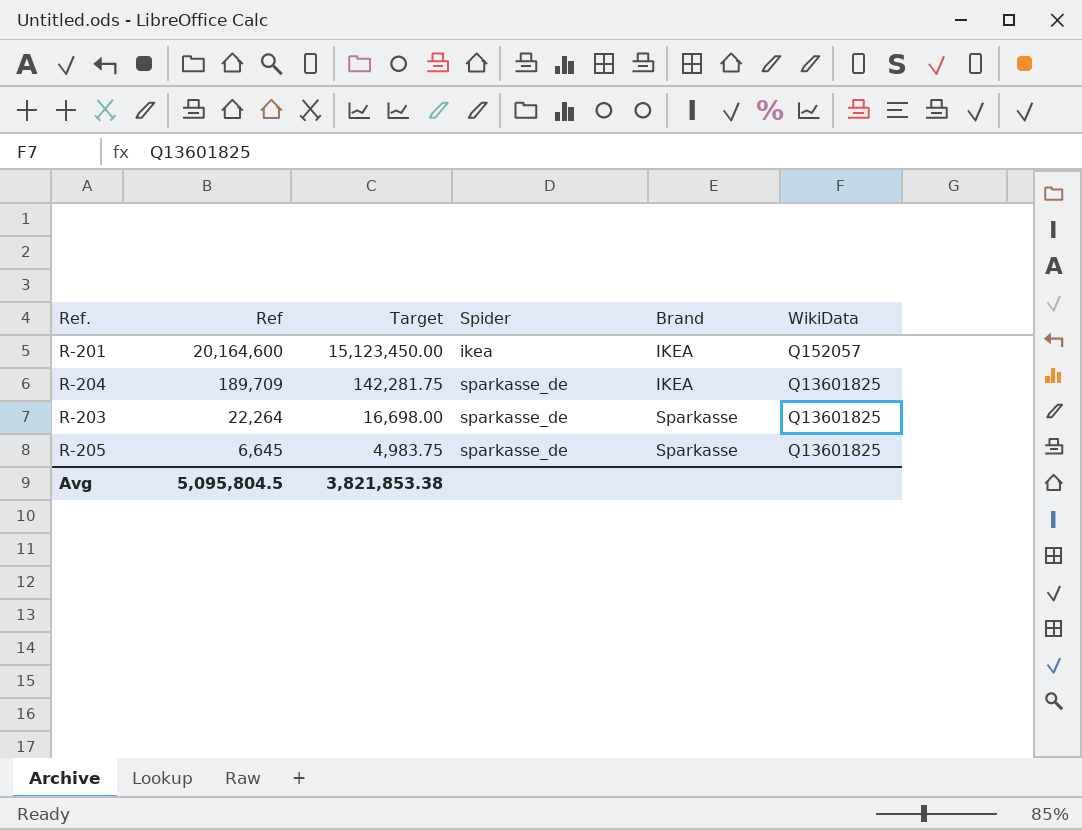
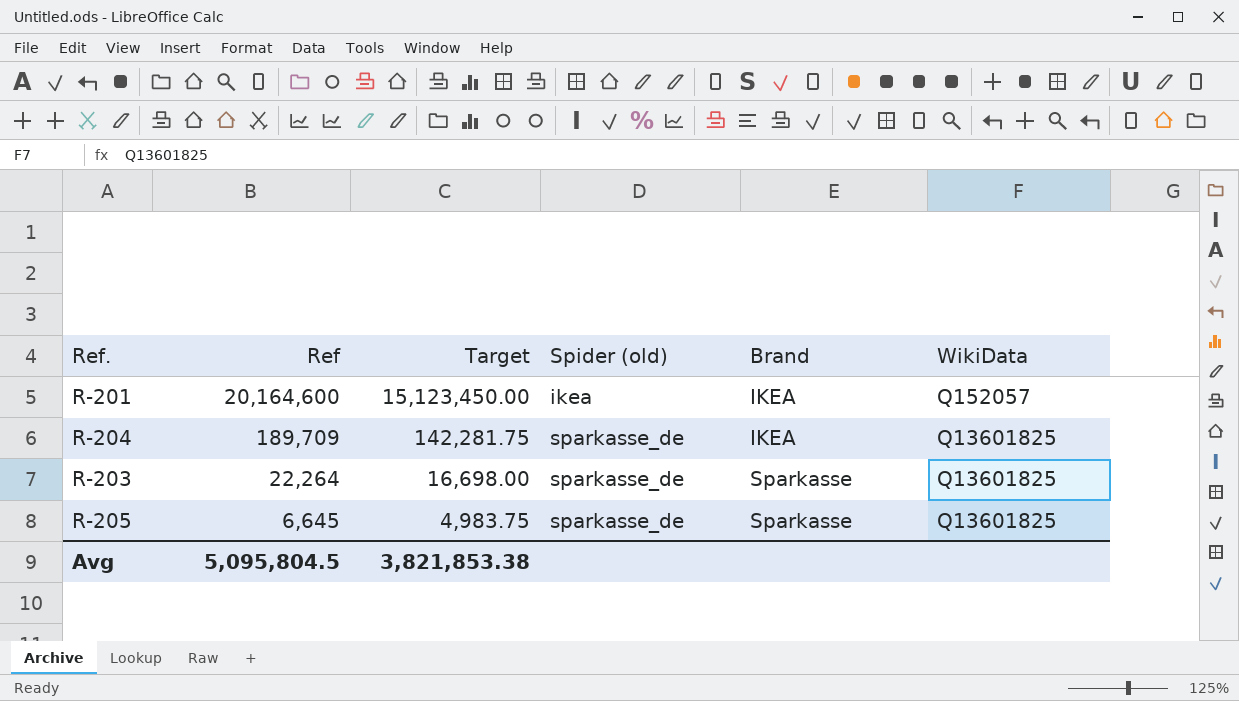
column name: Spider -> Spider (old)

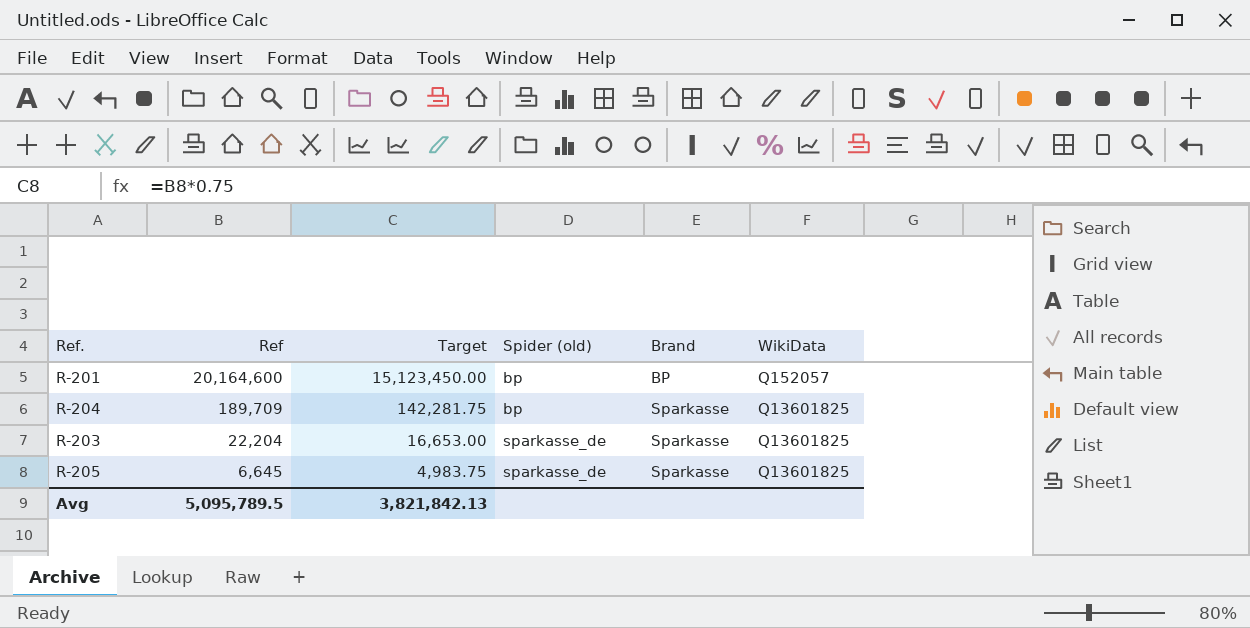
R-201 | Spider (old): ikea -> bp
R-201 | Brand: IKEA -> BP
R-204 | Spider (old): sparkasse_de -> bp
R-204 | Brand: IKEA -> Sparkasse
R-203 | Ref: 22,264 -> 22,204
R-203 | Target: 16,698.00 -> 16,653.00
Avg | Ref: 5,095,804.5 -> 5,095,789.5
Avg | Target: 3,821,853.38 -> 3,821,842.13

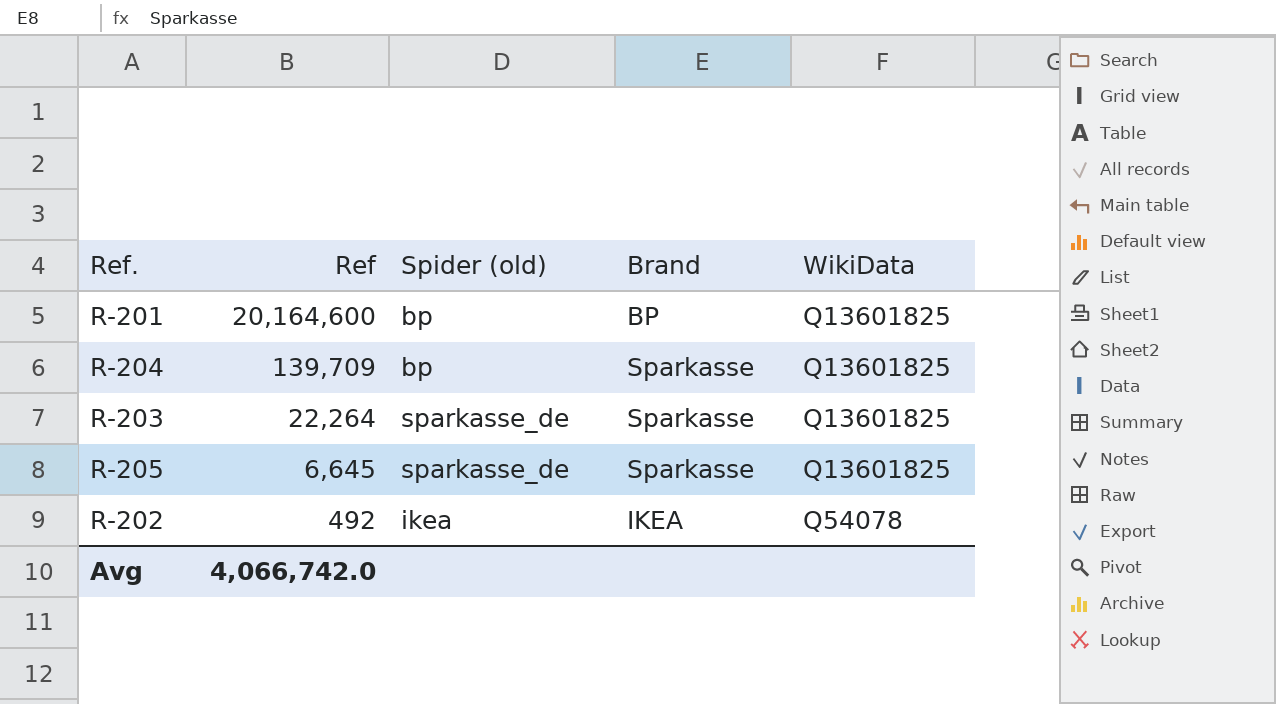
column Target | formula: [Ref] * 0.75 -> none
R-201 | WikiData: Q152057 -> Q13601825
R-204 | Ref: 189,709 -> 139,709
R-203 | Ref: 22,204 -> 22,264
row R-202: none -> 492 | ikea | IKEA | Q54078
Avg | Ref: 5,095,789.5 -> 4,066,742.0

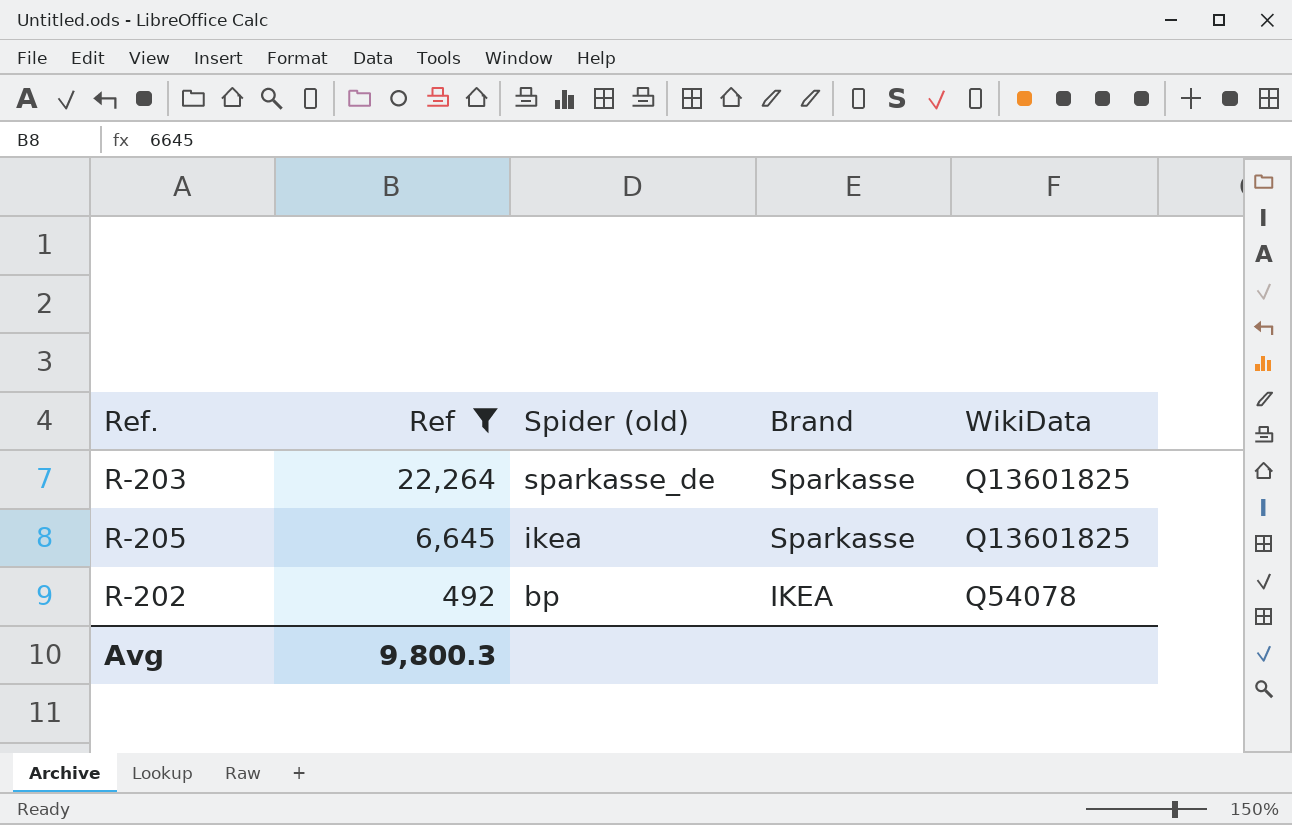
filter: none -> Ref <= 22,264
R-205 | Spider (old): sparkasse_de -> ikea
R-202 | Spider (old): ikea -> bp
Avg | Ref: 4,066,742.0 -> 9,800.3

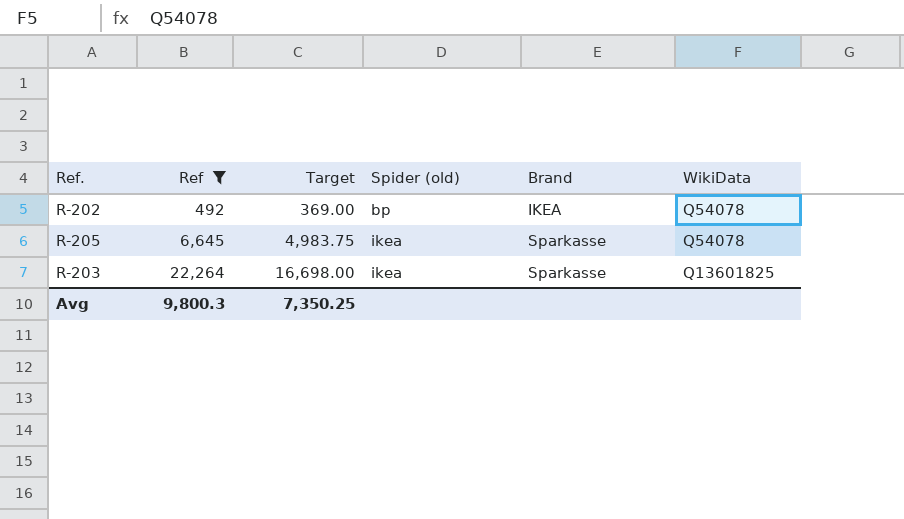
row order: Ref descending -> Ref ascending
column Target | formula: none -> [Ref] * 0.75
R-205 | WikiData: Q13601825 -> Q54078
R-203 | Spider (old): sparkasse_de -> ikea

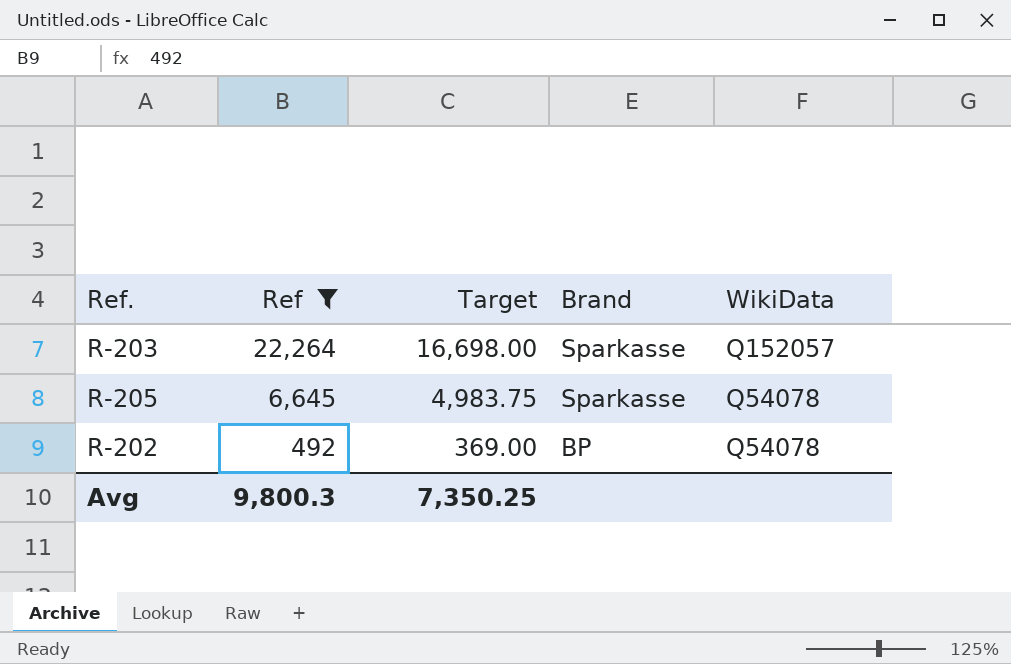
row order: Ref ascending -> Ref descending
column Spider (old) | position: 4 -> none
R-203 | WikiData: Q13601825 -> Q152057
R-202 | Brand: IKEA -> BP

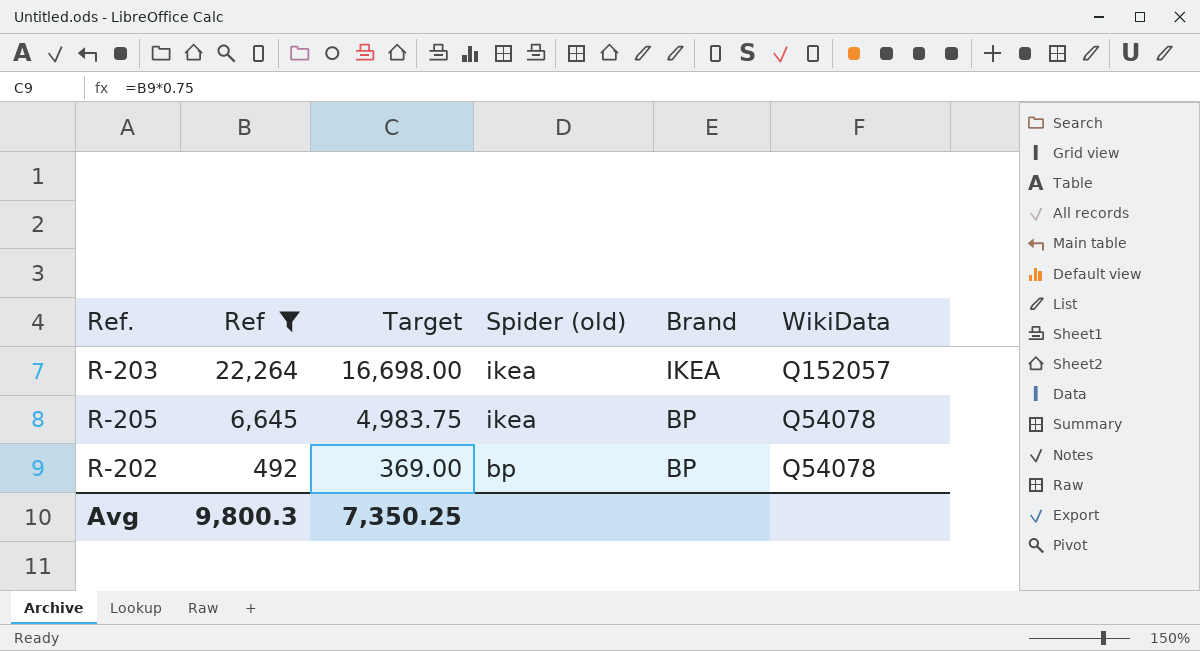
column Spider (old) | position: none -> 4
R-203 | Brand: Sparkasse -> IKEA
R-205 | Brand: Sparkasse -> BP

